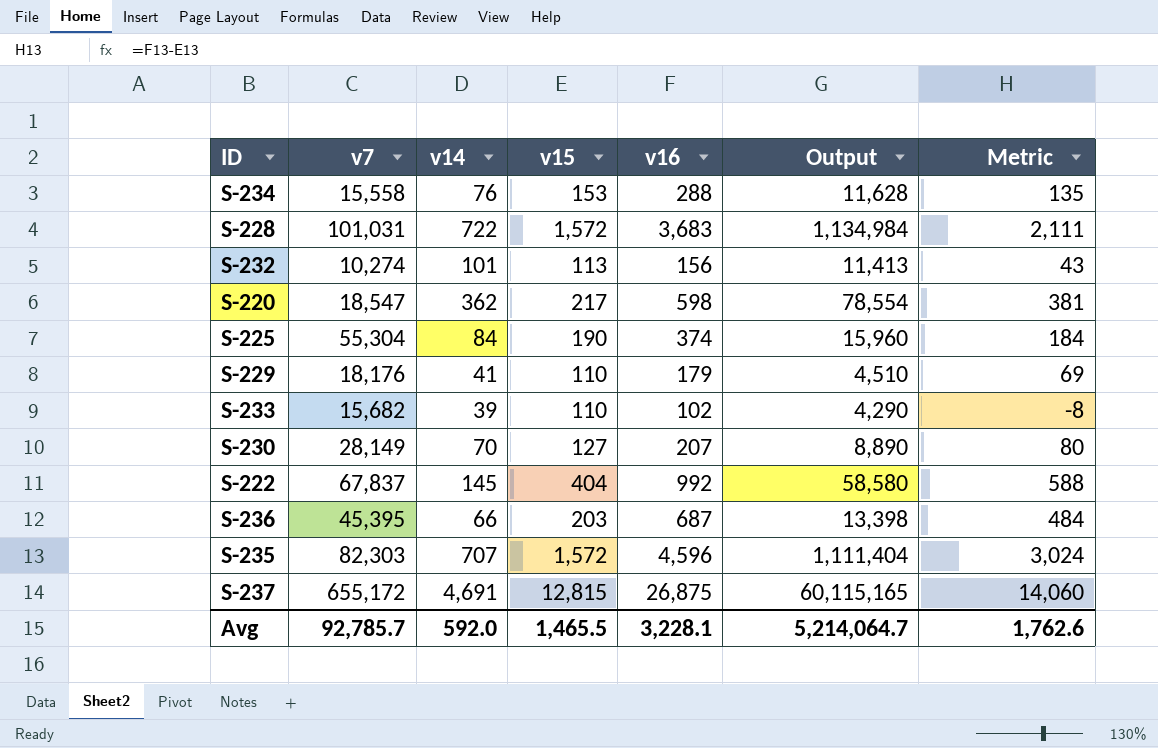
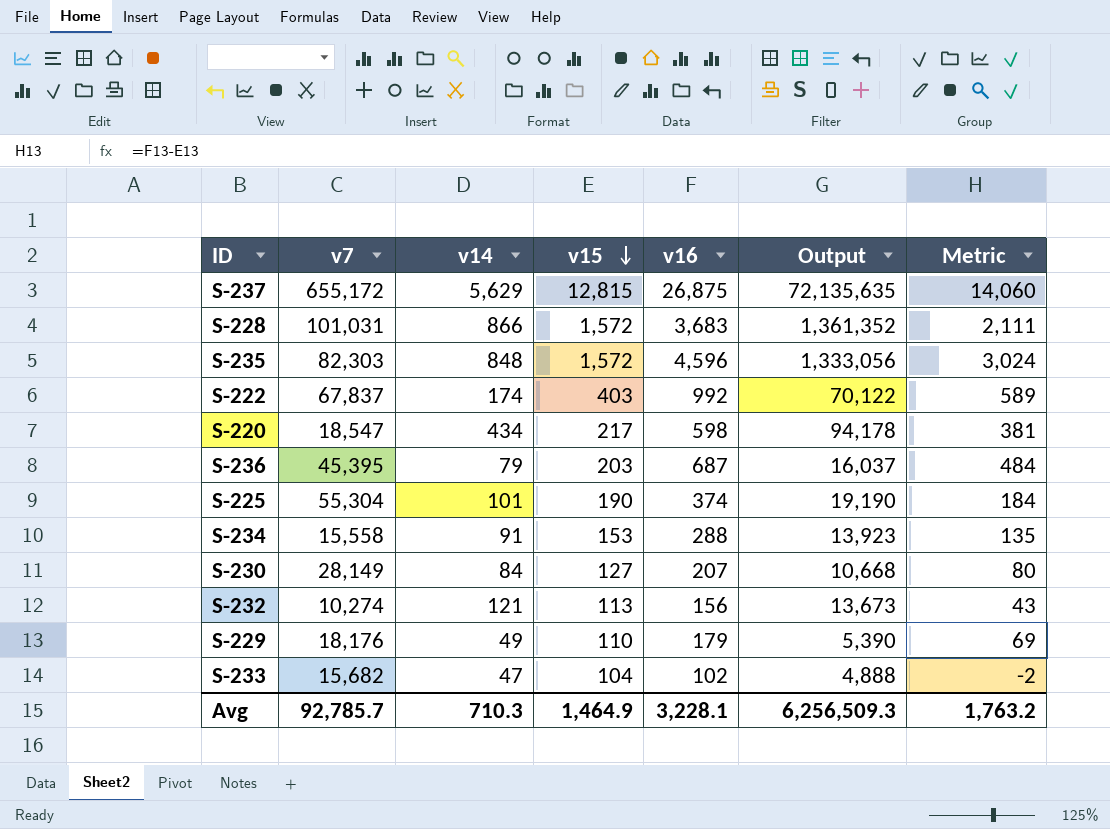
row order: none -> v15 descending
S-237 | v14: 4,691 -> 5,629
S-237 | Output: 60,115,165 -> 72,135,635
S-228 | v14: 722 -> 866
S-228 | Output: 1,134,984 -> 1,361,352
S-235 | v14: 707 -> 848
S-235 | Output: 1,111,404 -> 1,333,056
S-222 | v14: 145 -> 174
S-222 | v15: 404 -> 403
S-222 | Output: 58,580 -> 70,122
S-222 | Metric: 588 -> 589
S-220 | v14: 362 -> 434
S-220 | Output: 78,554 -> 94,178
S-236 | v14: 66 -> 79
S-236 | Output: 13,398 -> 16,037
S-225 | v14: 84 -> 101
S-225 | Output: 15,960 -> 19,190
S-234 | v14: 76 -> 91
S-234 | Output: 11,628 -> 13,923
S-230 | v14: 70 -> 84
S-230 | Output: 8,890 -> 10,668
S-232 | v14: 101 -> 121
S-232 | Output: 11,413 -> 13,673
S-229 | v14: 41 -> 49
S-229 | Output: 4,510 -> 5,390
S-233 | v14: 39 -> 47
S-233 | v15: 110 -> 104
S-233 | Output: 4,290 -> 4,888
S-233 | Metric: -8 -> -2
Avg | v14: 592.0 -> 710.3
Avg | v15: 1,465.5 -> 1,464.9
Avg | Output: 5,214,064.7 -> 6,256,509.3
Avg | Metric: 1,762.6 -> 1,763.2

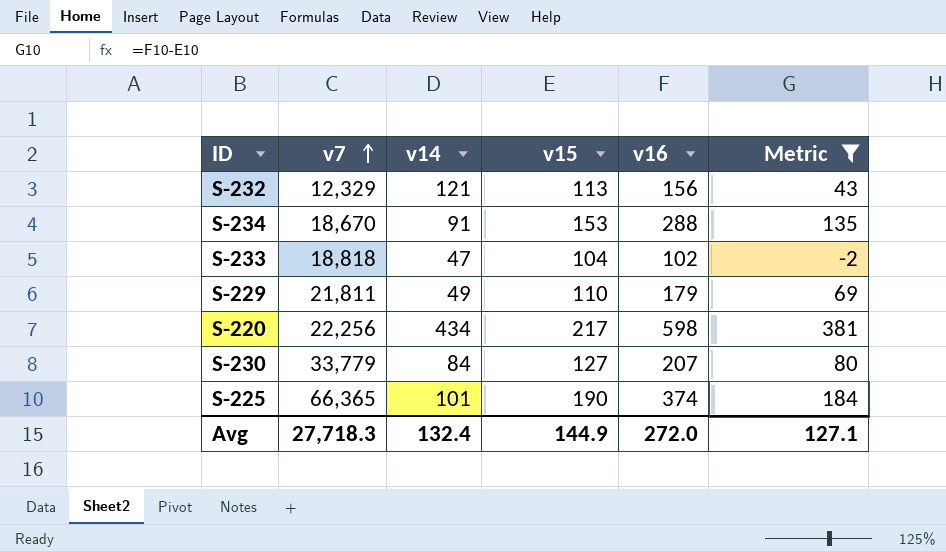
filter: none -> Metric <= 381
row order: v15 descending -> v7 ascending
column Output | formula: [v14] * [v15] -> none
S-232 | v7: 10,274 -> 12,329
S-234 | v7: 15,558 -> 18,670
S-233 | v7: 15,682 -> 18,818
S-229 | v7: 18,176 -> 21,811
S-220 | v7: 18,547 -> 22,256
S-230 | v7: 28,149 -> 33,779
S-225 | v7: 55,304 -> 66,365
Avg | v7: 92,785.7 -> 27,718.3
Avg | v14: 710.3 -> 132.4
Avg | v15: 1,464.9 -> 144.9
Avg | v16: 3,228.1 -> 272.0
Avg | Metric: 1,763.2 -> 127.1

